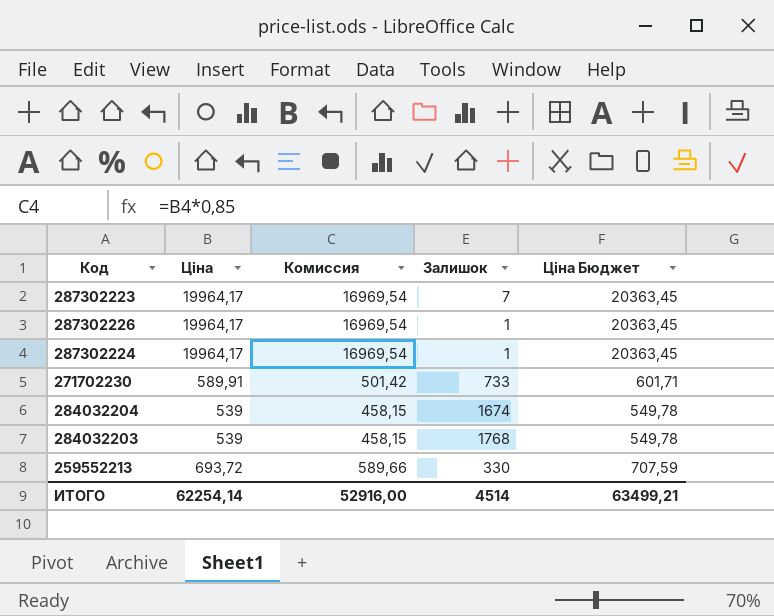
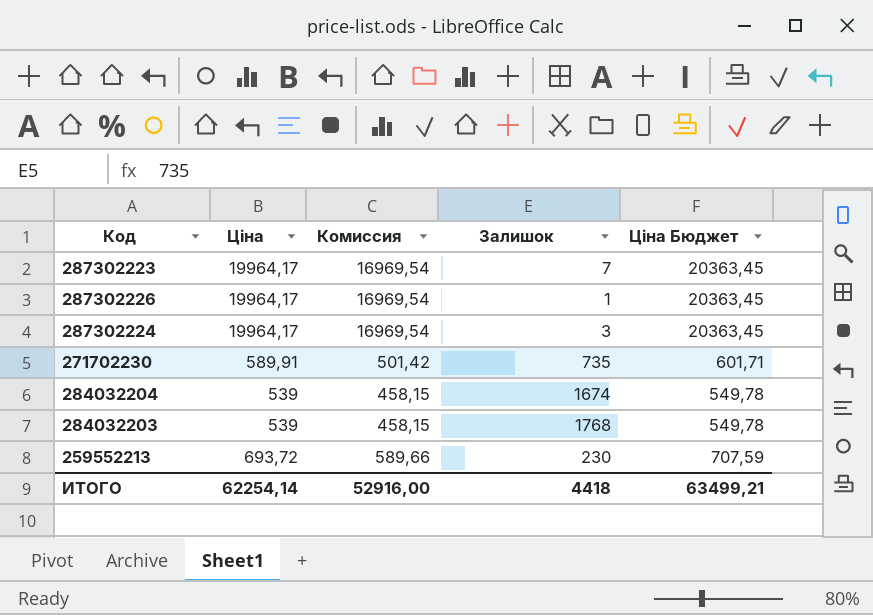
287302224 | Залишок: 1 -> 3
271702230 | Залишок: 733 -> 735
259552213 | Залишок: 330 -> 230
ИТОГО | Залишок: 4514 -> 4418

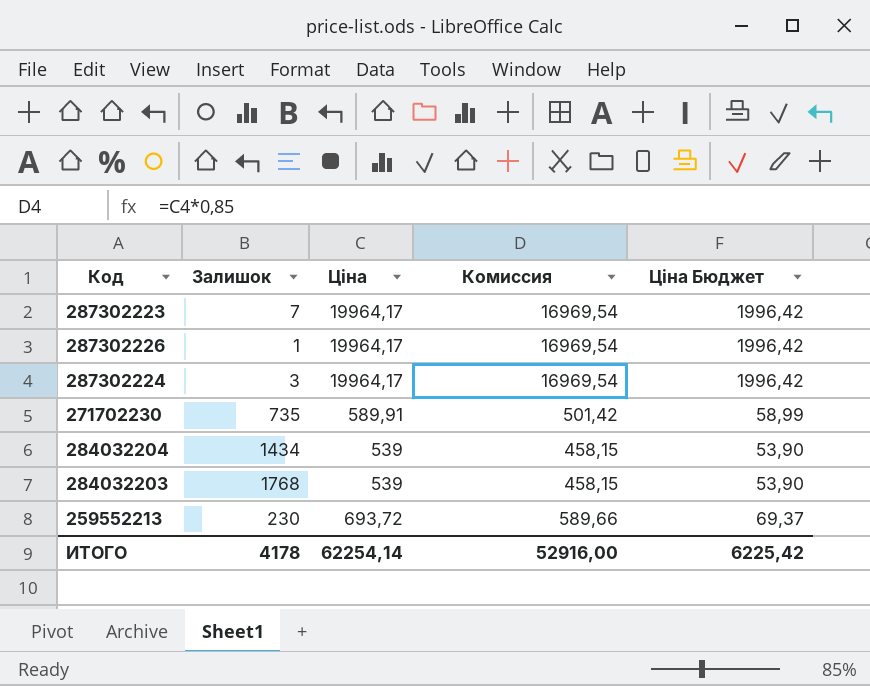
column Залишок | position: 4 -> 2
column Ціна Бюджет | formula: [Ціна] * 1,02 -> [Ціна] * 0,1
284032204 | Залишок: 1674 -> 1434
ИТОГО | Залишок: 4418 -> 4178
ИТОГО | Ціна Бюджет: 63499,21 -> 6225,42

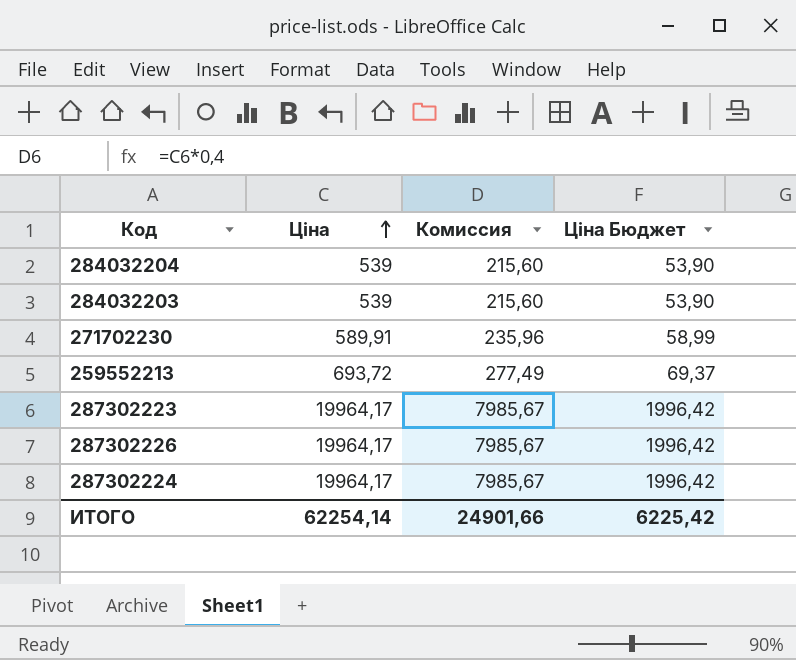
row order: none -> Ціна ascending
column Залишок | position: 2 -> none
column Комиссия | formula: [Ціна] * 0,85 -> [Ціна] * 0,4
ИТОГО | Комиссия: 52916,00 -> 24901,66

